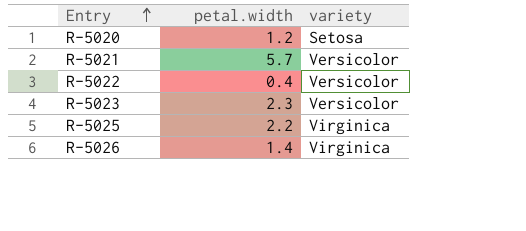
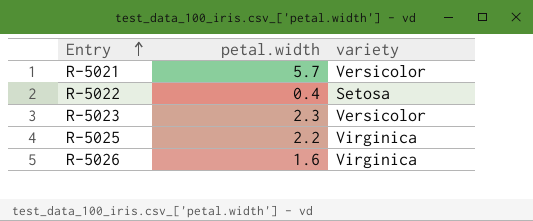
row R-5020: 1.2 | Setosa -> none
R-5022 | variety: Versicolor -> Setosa
R-5026 | petal.width: 1.4 -> 1.6

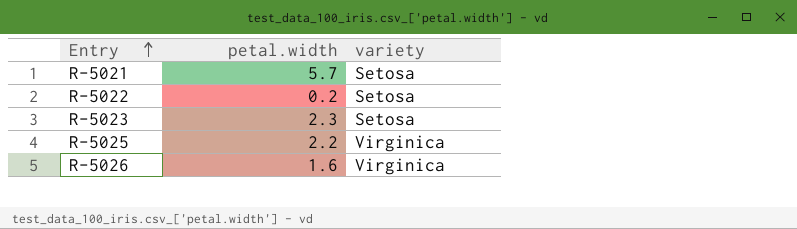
R-5021 | variety: Versicolor -> Setosa
R-5022 | petal.width: 0.4 -> 0.2
R-5023 | variety: Versicolor -> Setosa

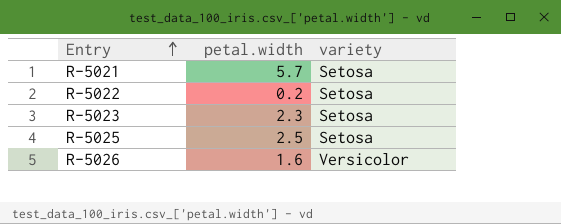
R-5025 | petal.width: 2.2 -> 2.5
R-5025 | variety: Virginica -> Setosa
R-5026 | variety: Virginica -> Versicolor

